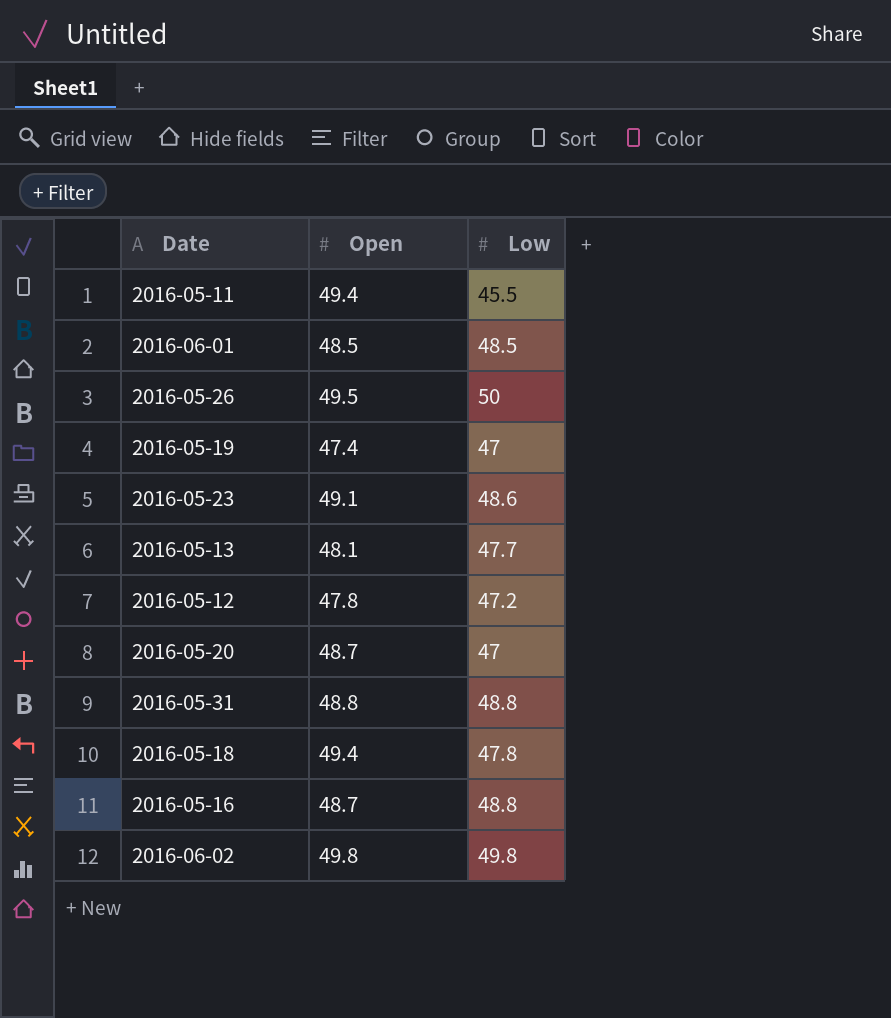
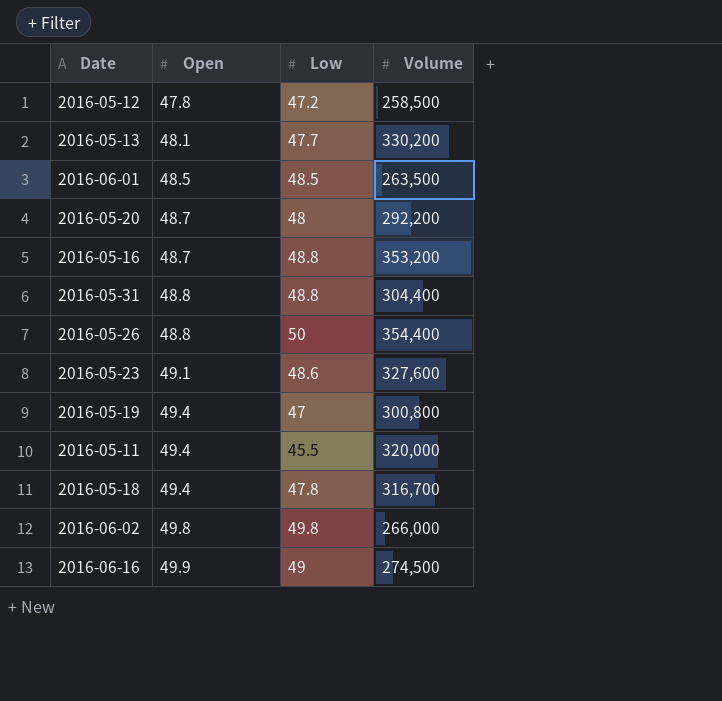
row order: none -> Open ascending
column Volume | position: none -> 4
2016-05-20 | Low: 47 -> 48
2016-05-26 | Open: 49.5 -> 48.8
2016-05-19 | Open: 47.4 -> 49.4
row 2016-06-16: none -> 49.9 | 49 | 274,500

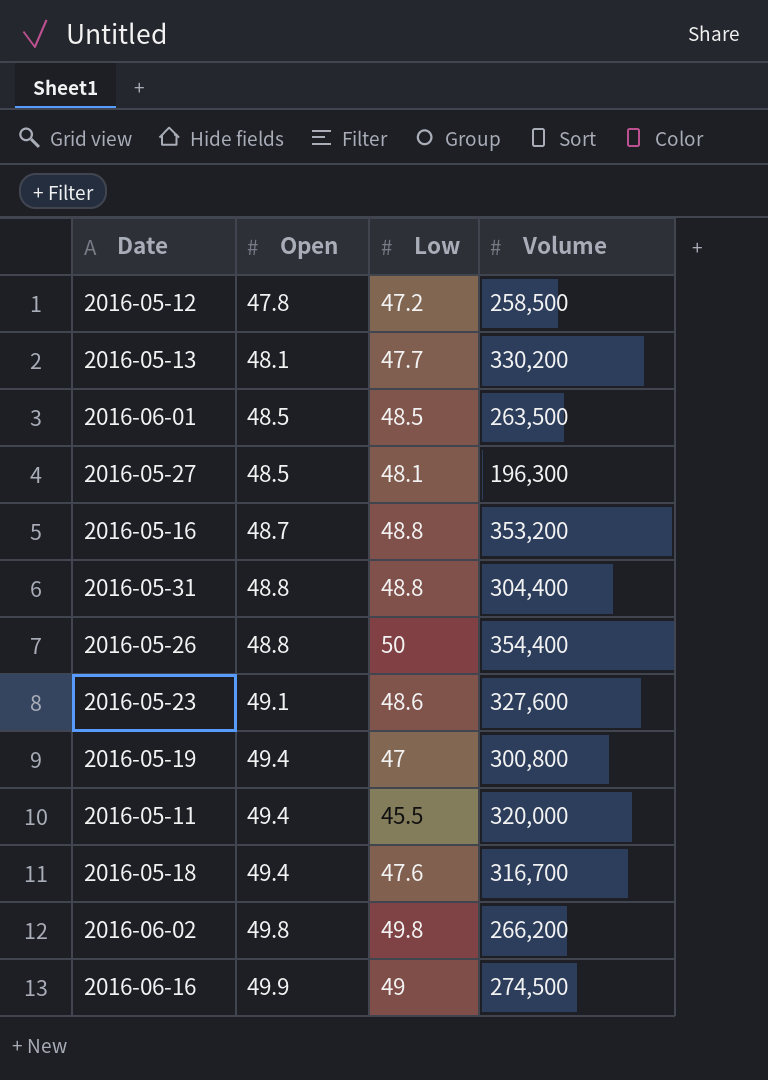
row 2016-05-20: 48.7 | 48 | 292,200 -> none
row 2016-05-27: none -> 48.5 | 48.1 | 196,300
2016-05-18 | Low: 47.8 -> 47.6
2016-06-02 | Volume: 266,000 -> 266,200

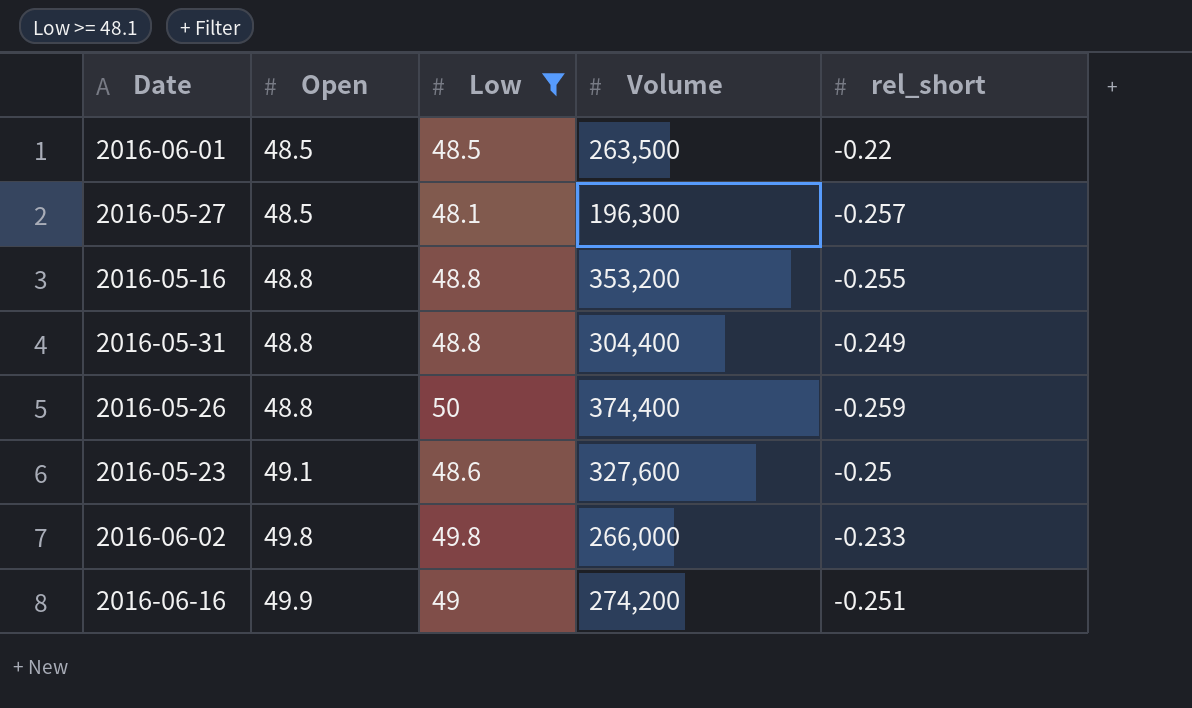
filter: none -> Low >= 48.1
column rel_short | position: none -> 5
2016-05-16 | Open: 48.7 -> 48.8
2016-05-26 | Volume: 354,400 -> 374,400
2016-06-02 | Volume: 266,200 -> 266,000
2016-06-16 | Volume: 274,500 -> 274,200

